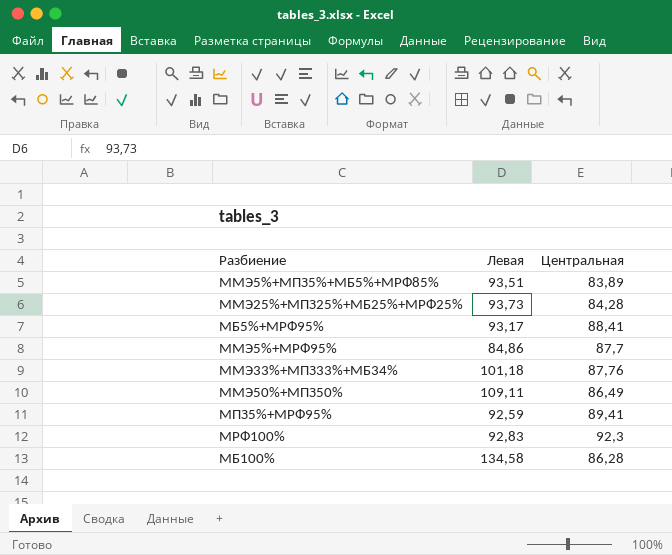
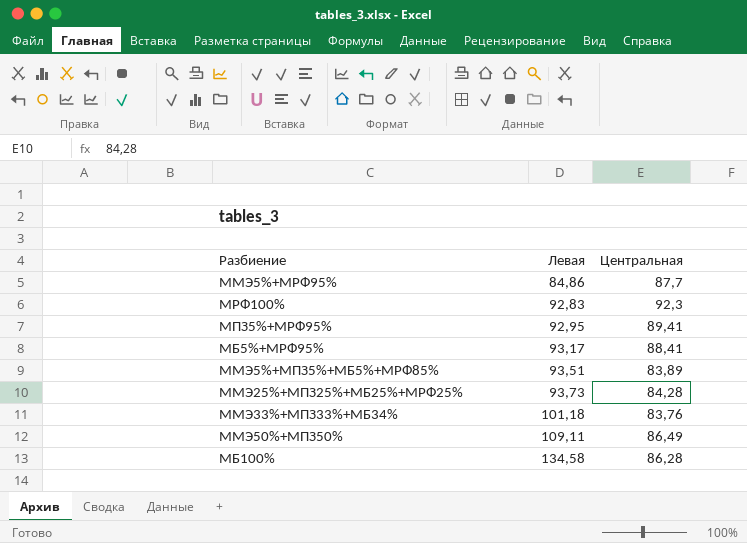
row order: none -> Левая ascending
МПЗ5%+МРФ95% | Левая: 92,59 -> 92,95
ММЭ33%+МПЗ33%+МБ34% | Центральная: 87,76 -> 83,76

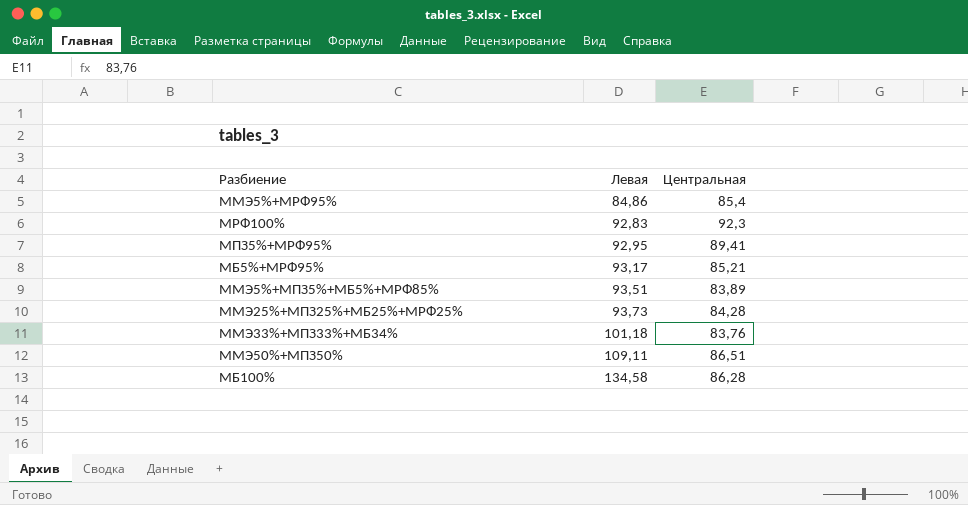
ММЭ5%+МРФ95% | Центральная: 87,7 -> 85,4
МБ5%+МРФ95% | Центральная: 88,41 -> 85,21
ММЭ50%+МПЗ50% | Центральная: 86,49 -> 86,51

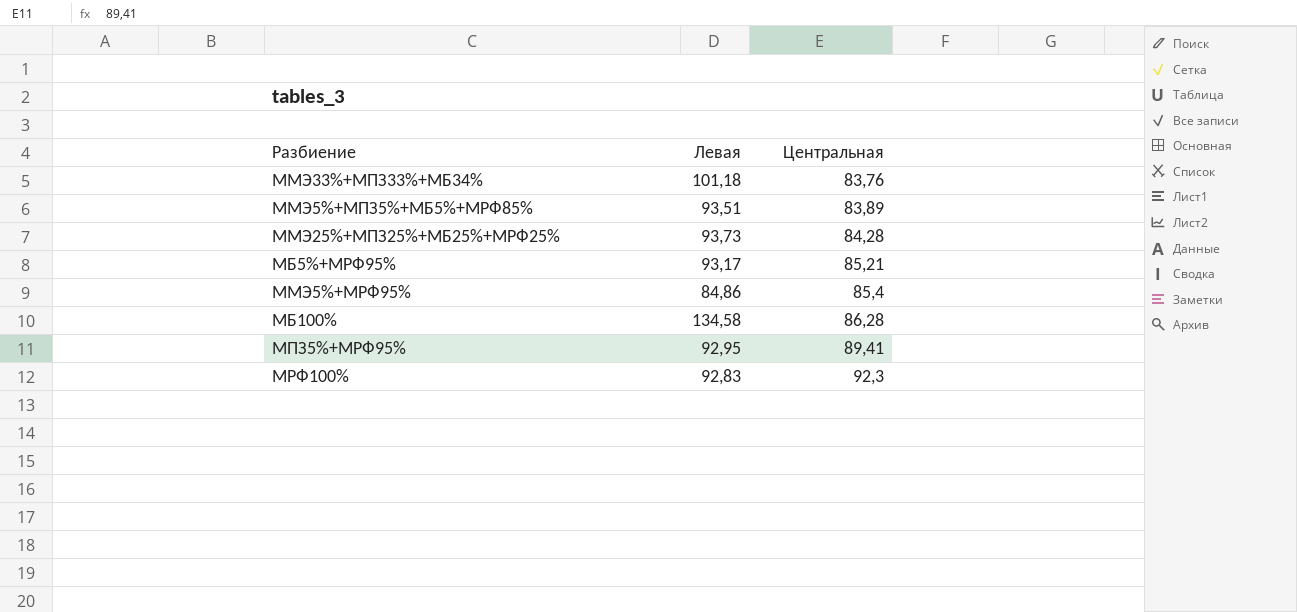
row order: Левая ascending -> Центральная ascending
row ММЭ50%+МПЗ50%: 109,11 | 86,51 -> none

